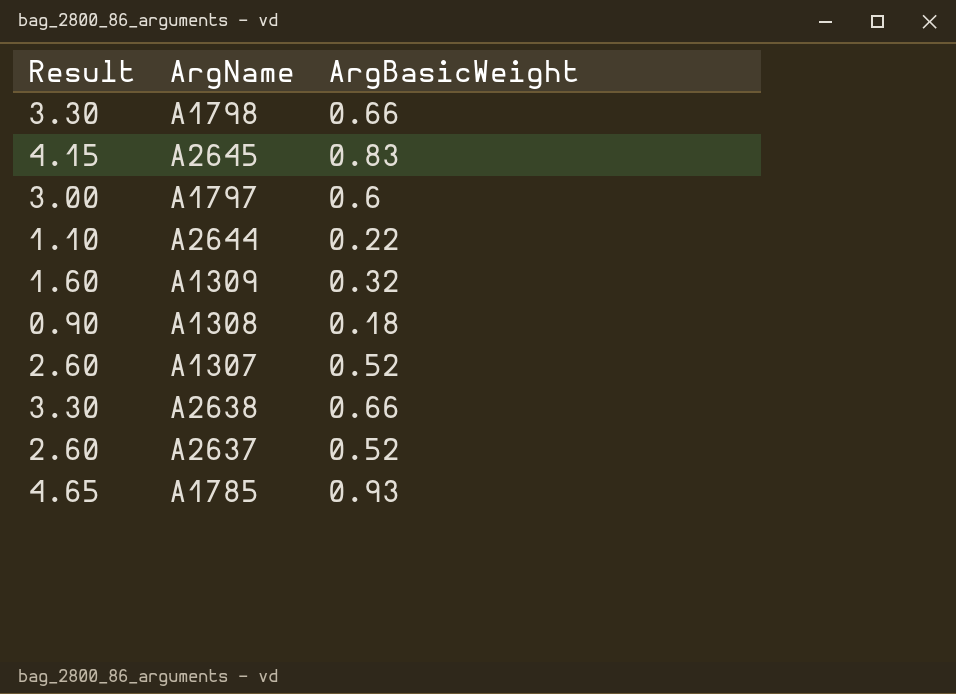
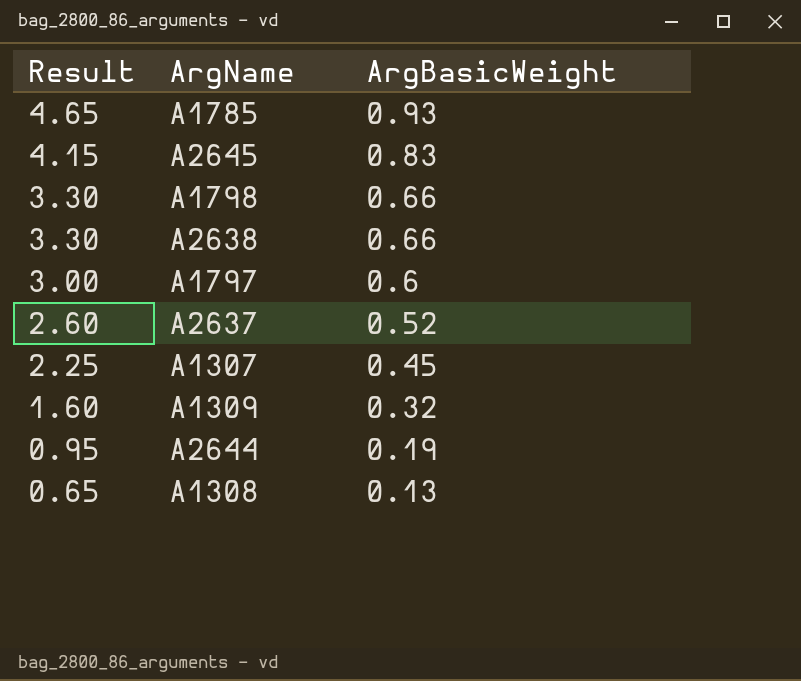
row order: none -> Result descending
A1307 | Result: 2.60 -> 2.25
A1307 | ArgBasicWeight: 0.52 -> 0.45
A2644 | Result: 1.10 -> 0.95
A2644 | ArgBasicWeight: 0.22 -> 0.19
A1308 | Result: 0.90 -> 0.65
A1308 | ArgBasicWeight: 0.18 -> 0.13

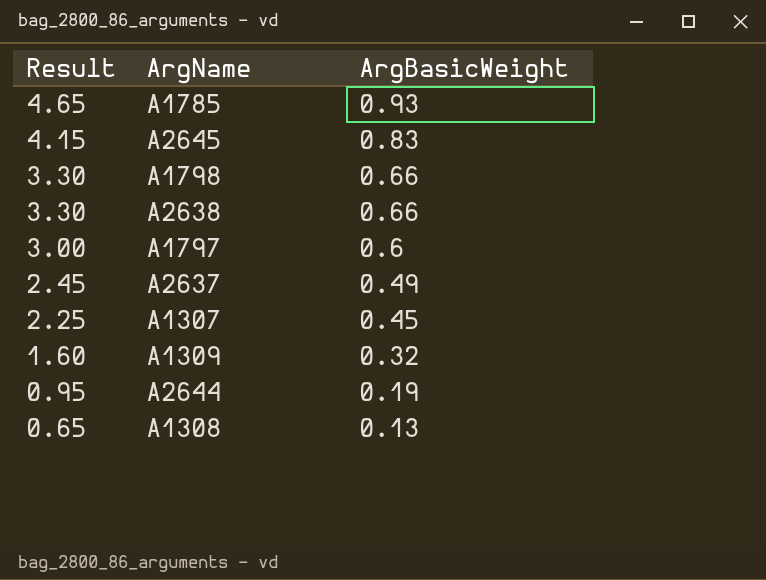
A2637 | Result: 2.60 -> 2.45
A2637 | ArgBasicWeight: 0.52 -> 0.49

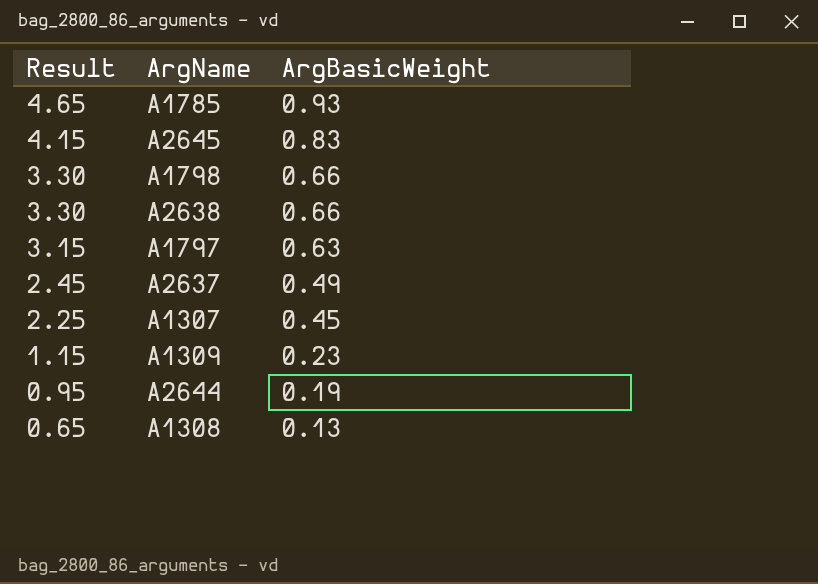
A1797 | Result: 3.00 -> 3.15
A1797 | ArgBasicWeight: 0.6 -> 0.63
A1309 | Result: 1.60 -> 1.15
A1309 | ArgBasicWeight: 0.32 -> 0.23

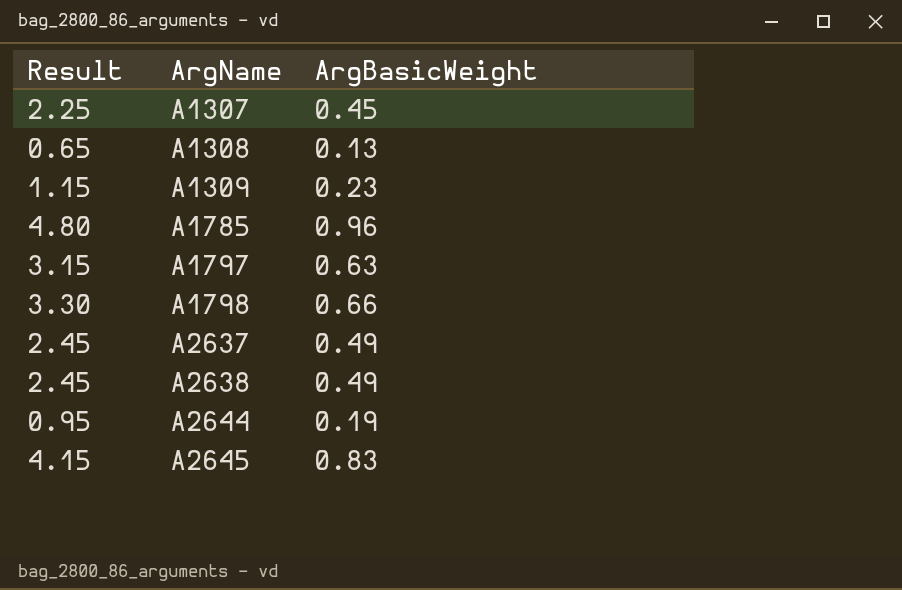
row order: Result descending -> ArgName ascending
A1785 | Result: 4.65 -> 4.80
A1785 | ArgBasicWeight: 0.93 -> 0.96
A2638 | Result: 3.30 -> 2.45
A2638 | ArgBasicWeight: 0.66 -> 0.49

